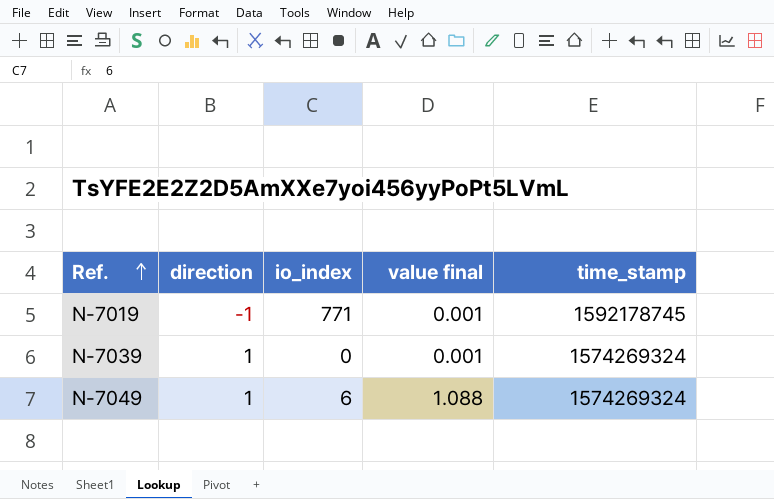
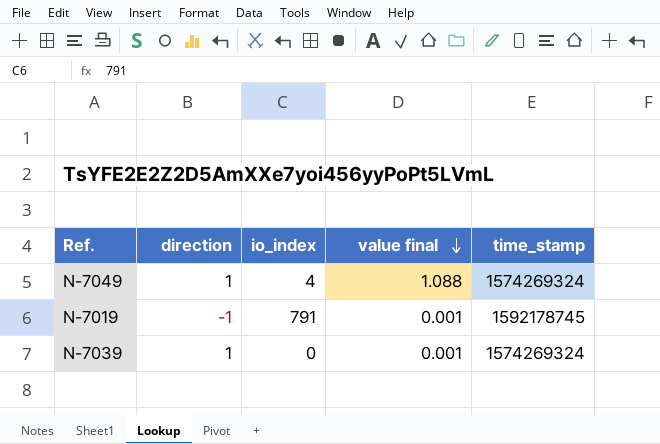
row order: Ref. ascending -> value final descending
N-7049 | io_index: 6 -> 4
N-7019 | io_index: 771 -> 791

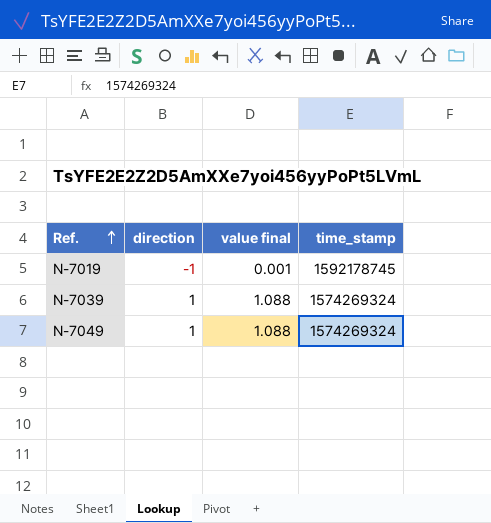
row order: value final descending -> Ref. ascending
column io_index | position: 3 -> none
N-7039 | value final: 0.001 -> 1.088

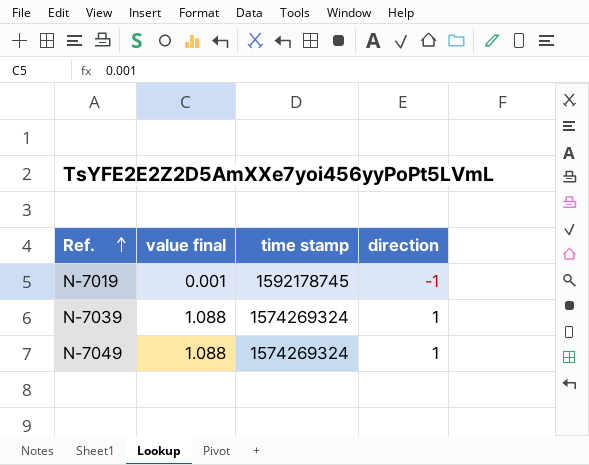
column name: time_stamp -> time stamp
column direction | position: 2 -> 4

